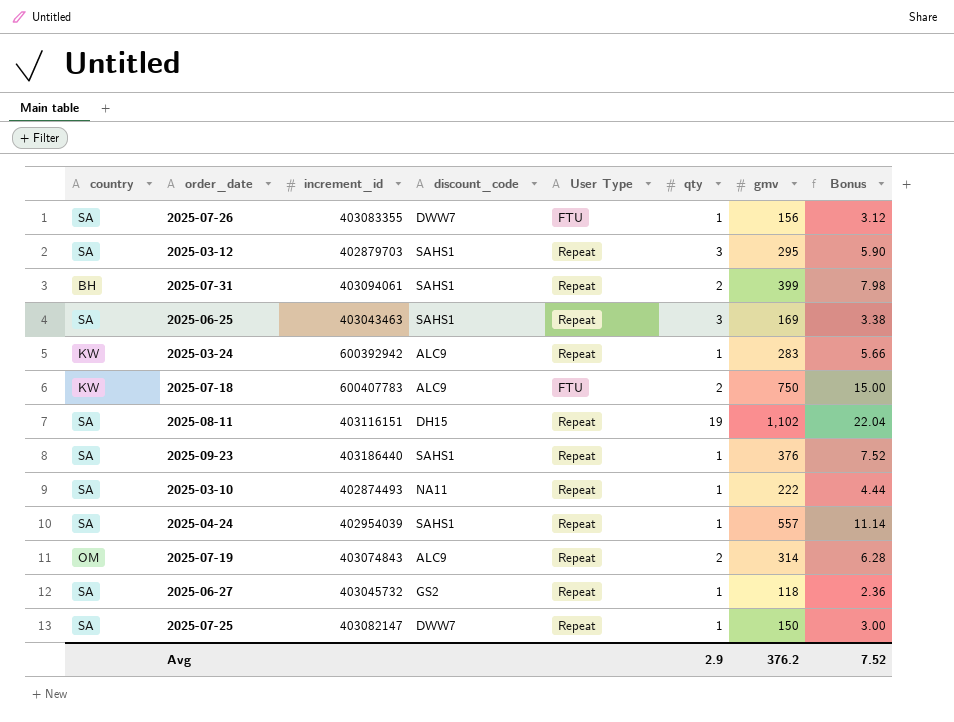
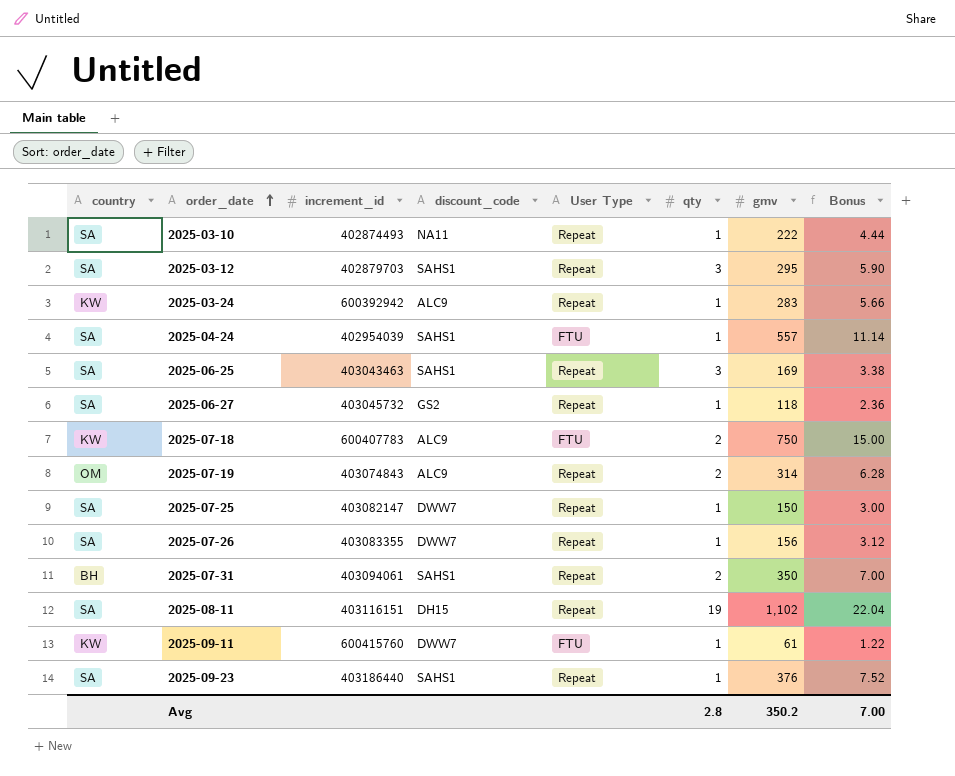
row order: none -> order_date ascending
2025-04-24 | User Type: Repeat -> FTU
2025-07-26 | User Type: FTU -> Repeat
2025-07-31 | gmv: 399 -> 350
2025-07-31 | Bonus: 7.98 -> 7.00
row 2025-09-11: none -> KW | 600415760 | DWW7 | FTU | 1 | 61 | 1.22
Avg | qty: 2.9 -> 2.8
Avg | gmv: 376.2 -> 350.2
Avg | Bonus: 7.52 -> 7.00

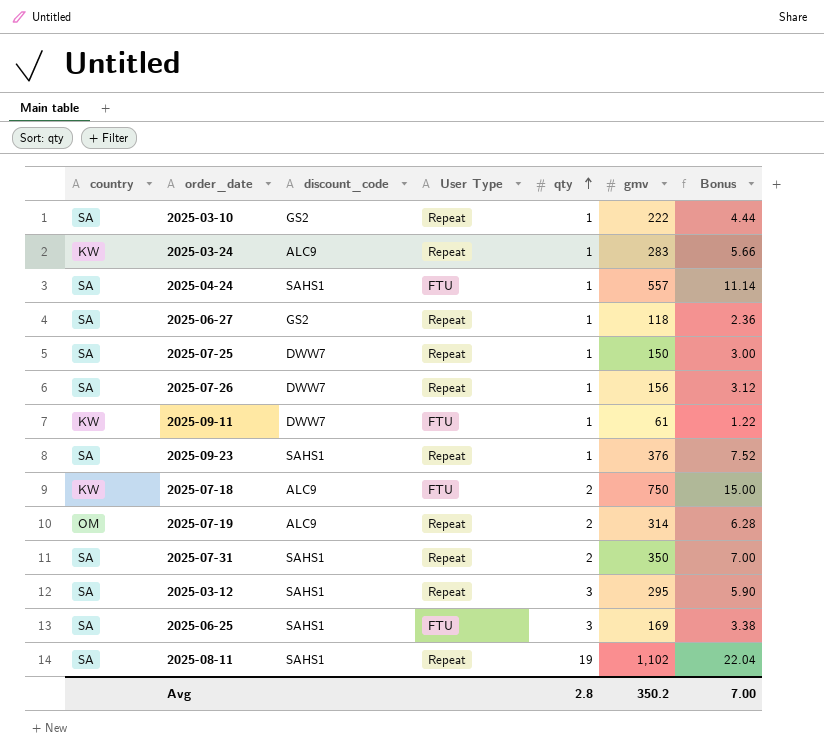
row order: order_date ascending -> qty ascending
column increment_id | position: 3 -> none
2025-03-10 | discount_code: NA11 -> GS2
2025-07-31 | country: BH -> SA
2025-06-25 | User Type: Repeat -> FTU
2025-08-11 | discount_code: DH15 -> SAHS1

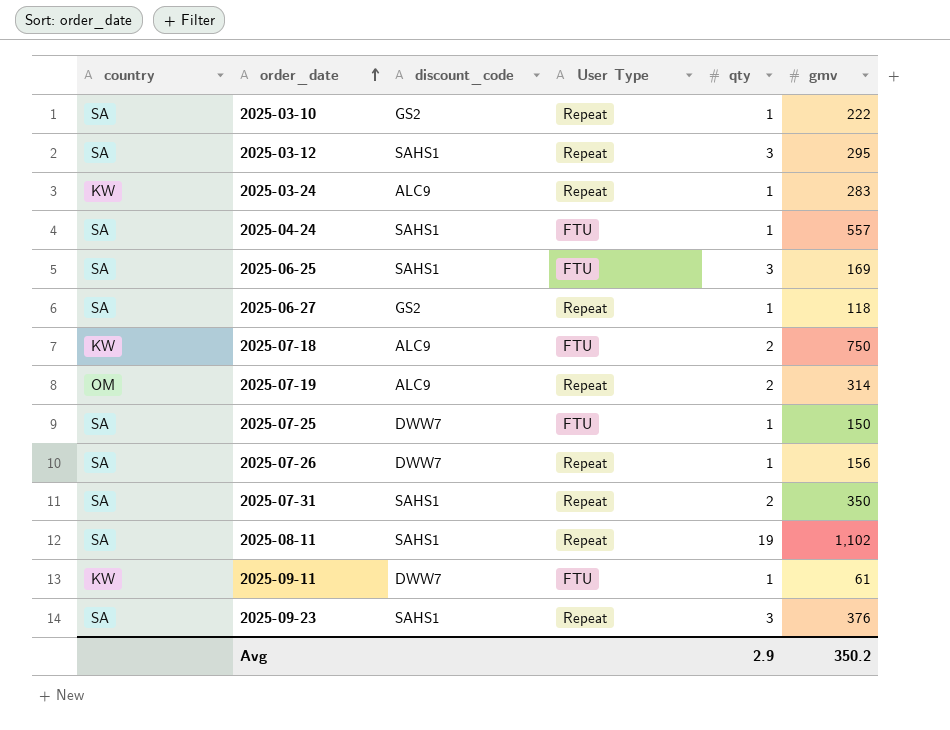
row order: qty ascending -> order_date ascending
column Bonus | formula: [gmv] * 0.02 -> none
2025-07-25 | User Type: Repeat -> FTU
2025-09-23 | qty: 1 -> 3
Avg | qty: 2.8 -> 2.9

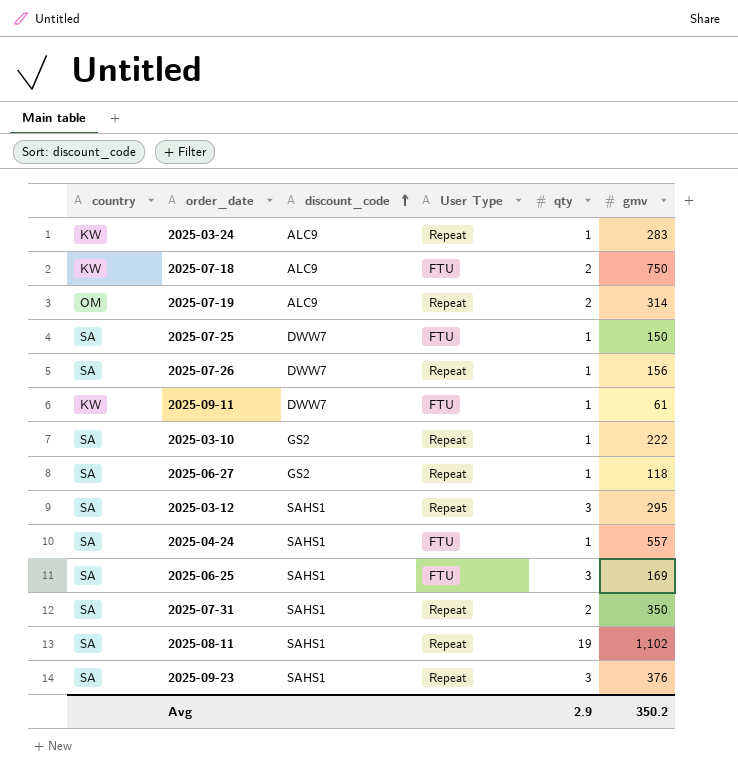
row order: order_date ascending -> discount_code ascending

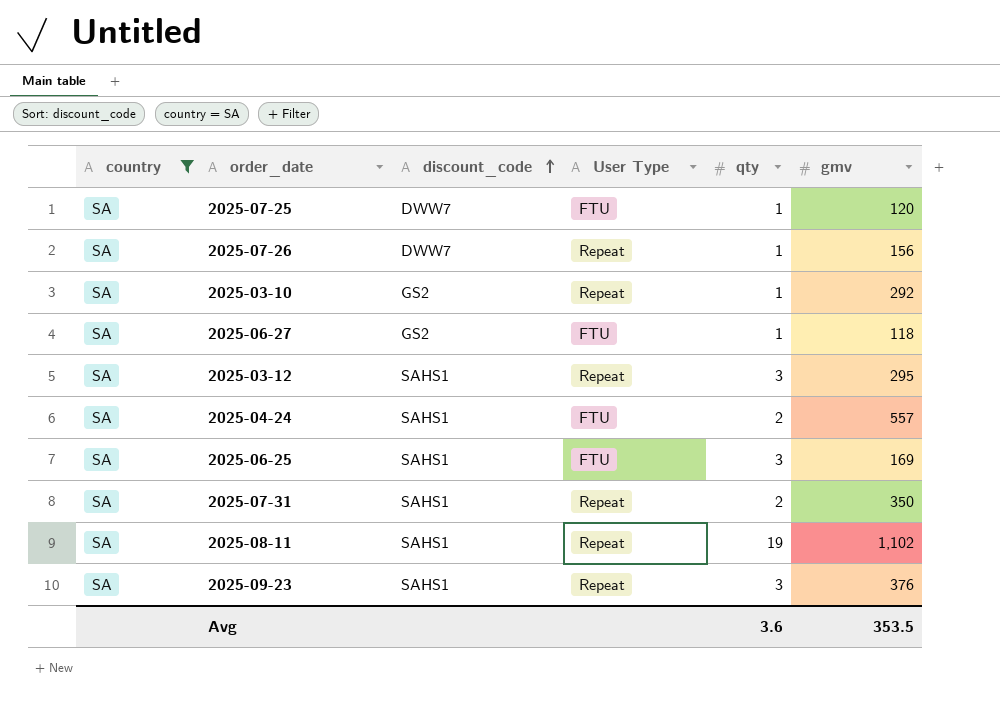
filter: none -> country = SA
2025-07-25 | gmv: 150 -> 120
2025-03-10 | gmv: 222 -> 292
2025-06-27 | User Type: Repeat -> FTU
2025-04-24 | qty: 1 -> 2
Avg | qty: 2.9 -> 3.6
Avg | gmv: 350.2 -> 353.5

